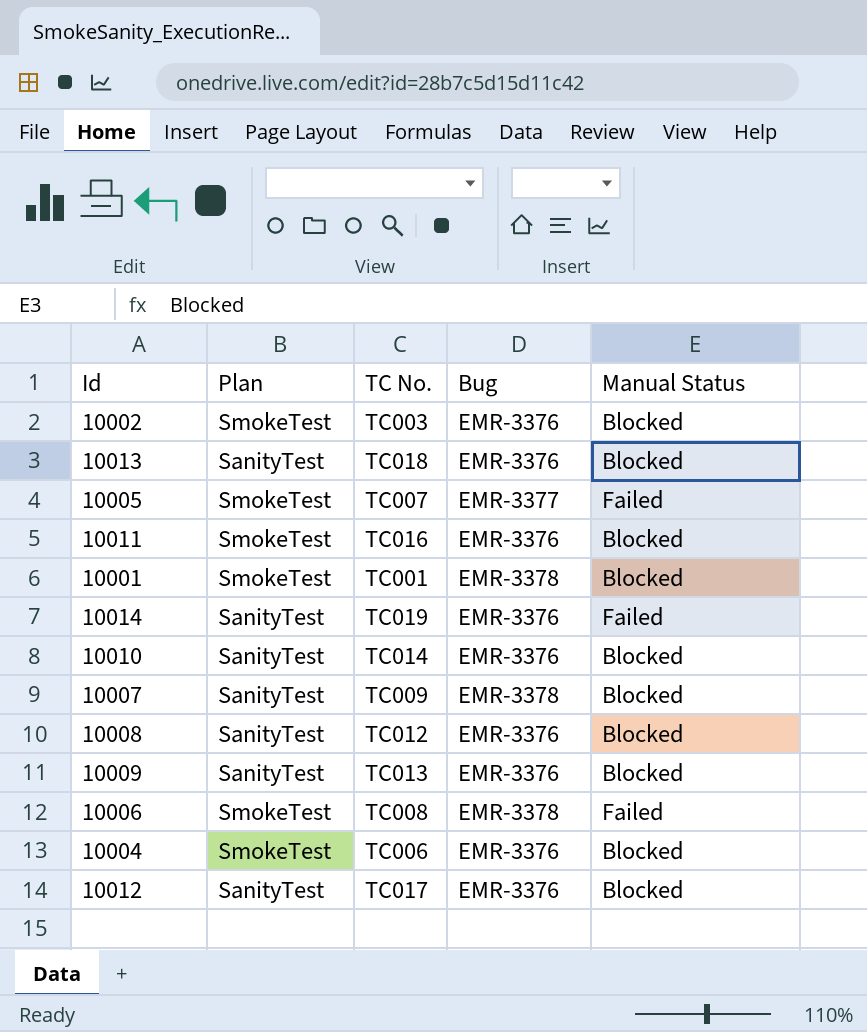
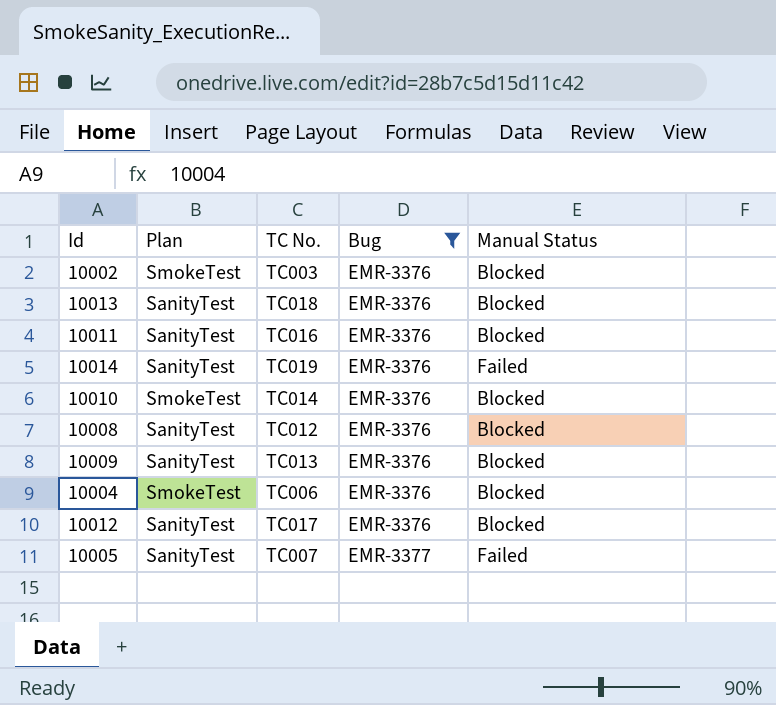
filter: none -> Bug != EMR-3378
row order: none -> Bug ascending
10011 | Plan: SmokeTest -> SanityTest
10010 | Plan: SanityTest -> SmokeTest
10005 | Plan: SmokeTest -> SanityTest

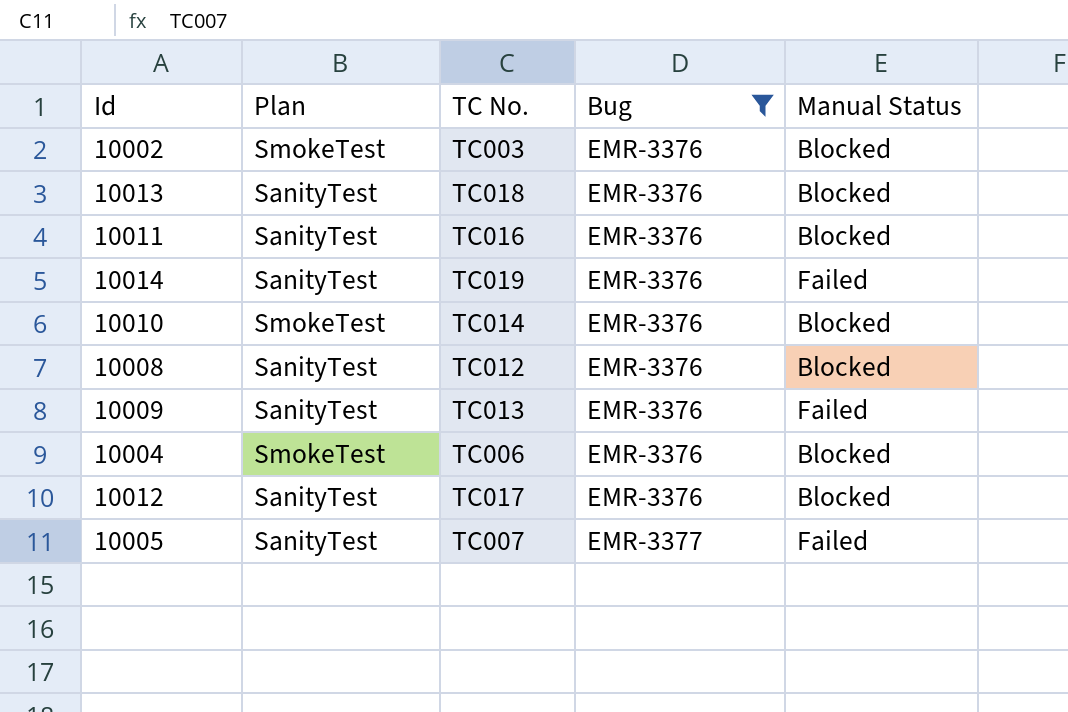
10009 | Manual Status: Blocked -> Failed

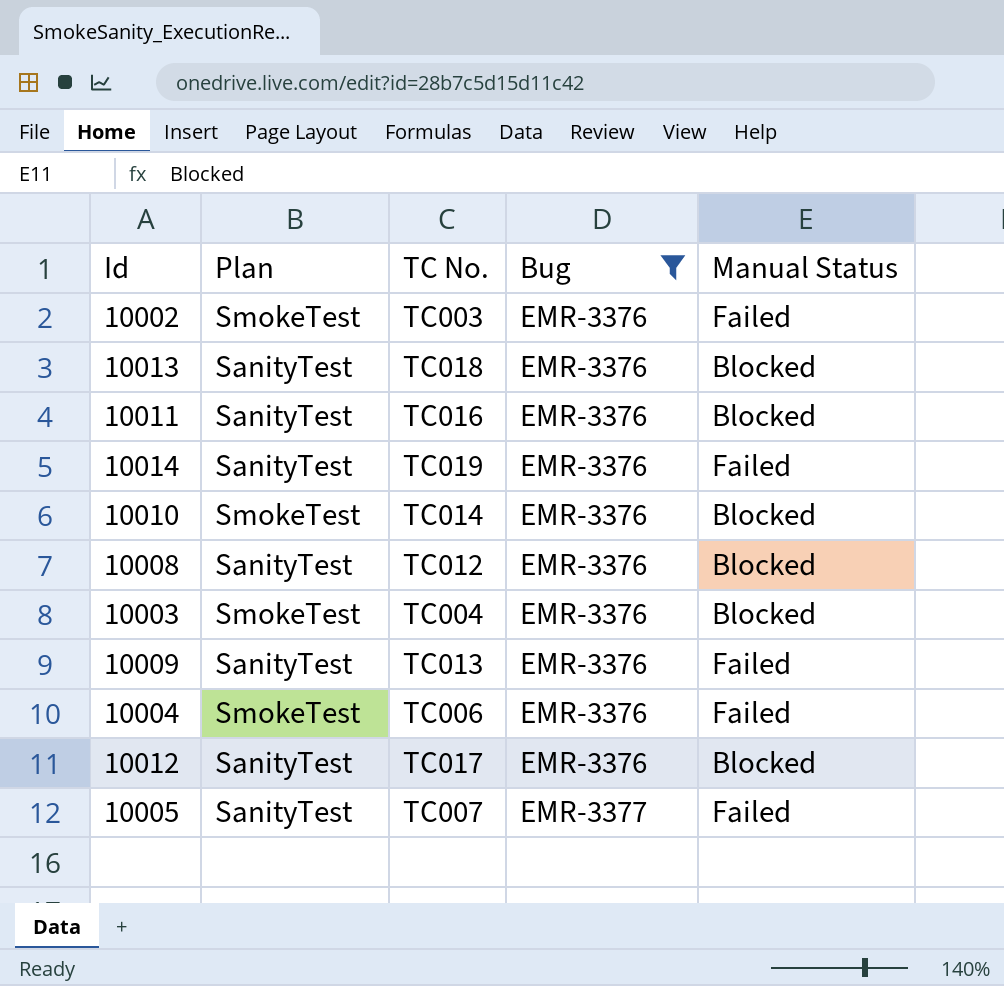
10002 | Manual Status: Blocked -> Failed
row 10003: none -> SmokeTest | TC004 | EMR-3376 | Blocked
10004 | Manual Status: Blocked -> Failed

